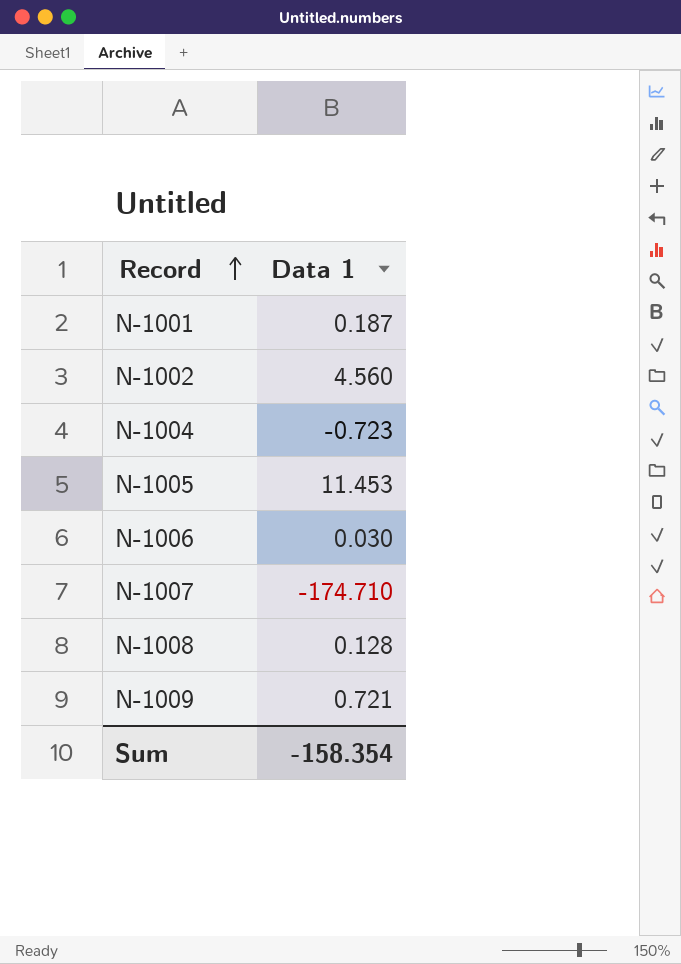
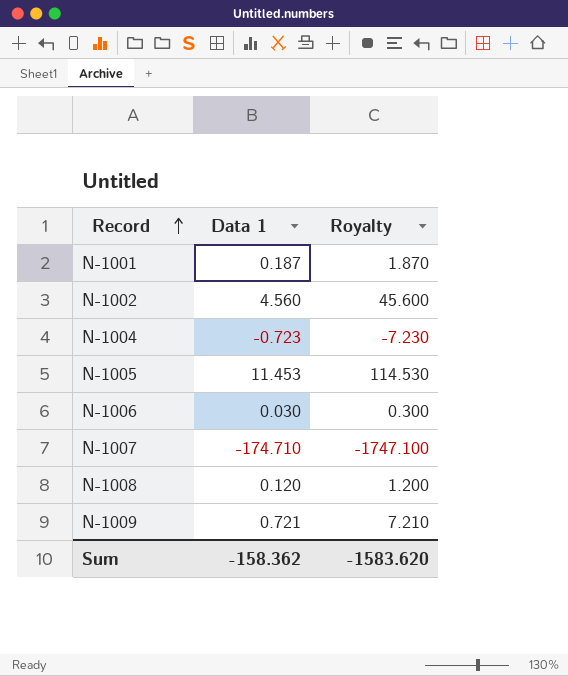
column Royalty | formula: none -> [Data 1] * 10
N-1008 | Data 1: 0.128 -> 0.120
Sum | Data 1: -158.354 -> -158.362

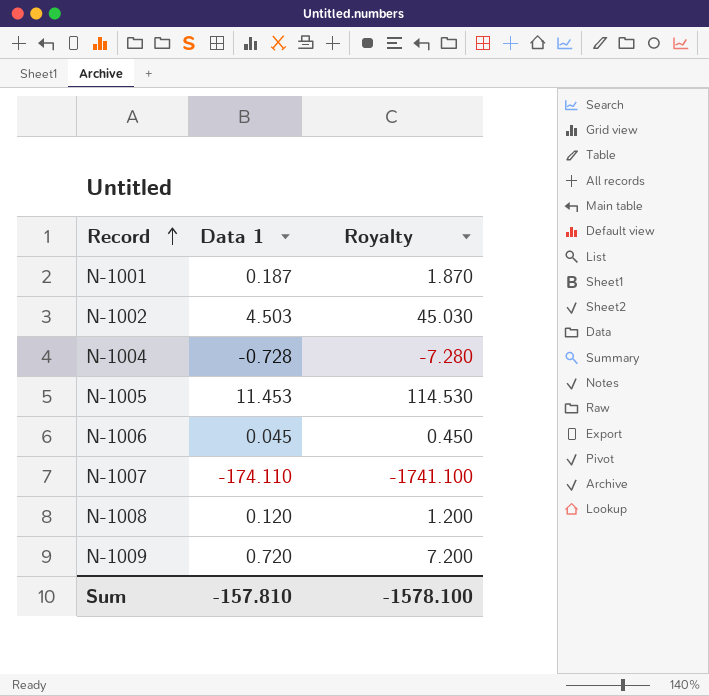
N-1002 | Data 1: 4.560 -> 4.503
N-1002 | Royalty: 45.600 -> 45.030
N-1004 | Data 1: -0.723 -> -0.728
N-1004 | Royalty: -7.230 -> -7.280
N-1006 | Data 1: 0.030 -> 0.045
N-1006 | Royalty: 0.300 -> 0.450
N-1007 | Data 1: -174.710 -> -174.110
N-1007 | Royalty: -1747.100 -> -1741.100
N-1009 | Data 1: 0.721 -> 0.720
N-1009 | Royalty: 7.210 -> 7.200
Sum | Data 1: -158.362 -> -157.810
Sum | Royalty: -1583.620 -> -1578.100

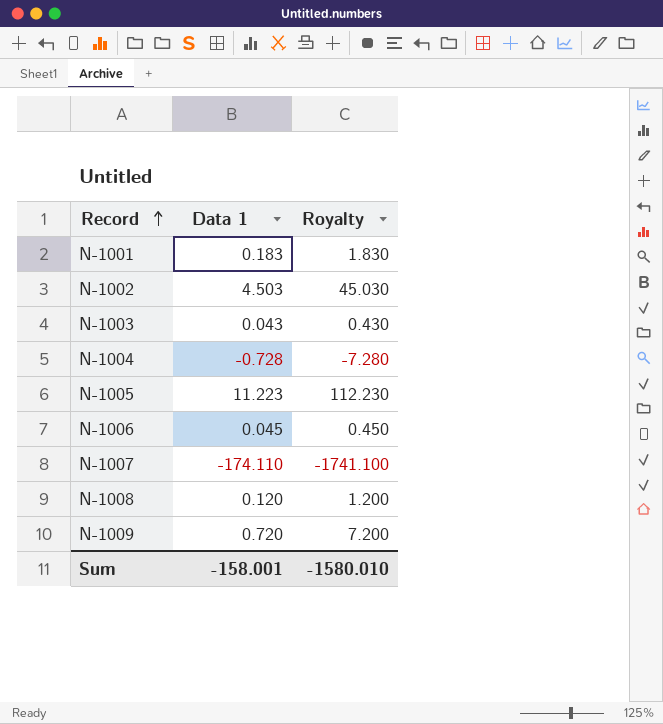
N-1001 | Data 1: 0.187 -> 0.183
N-1001 | Royalty: 1.870 -> 1.830
row N-1003: none -> 0.043 | 0.430
N-1005 | Data 1: 11.453 -> 11.223
N-1005 | Royalty: 114.530 -> 112.230
Sum | Data 1: -157.810 -> -158.001
Sum | Royalty: -1578.100 -> -1580.010

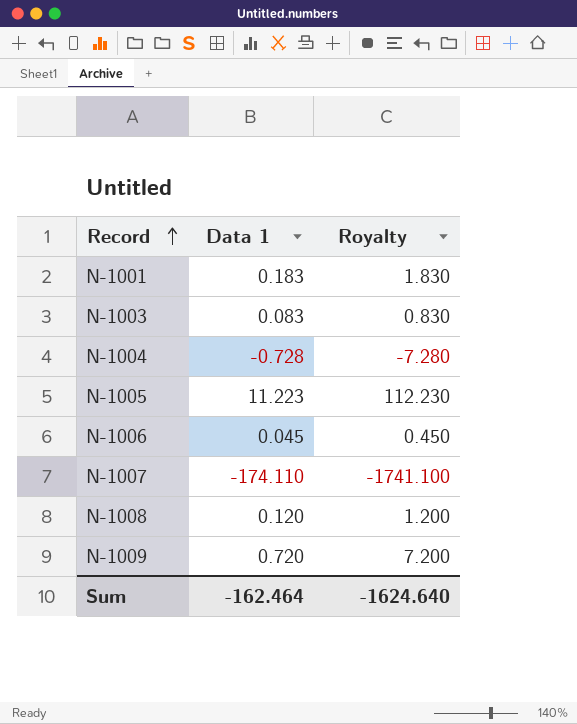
row N-1002: 4.503 | 45.030 -> none
N-1003 | Data 1: 0.043 -> 0.083
N-1003 | Royalty: 0.430 -> 0.830
Sum | Data 1: -158.001 -> -162.464
Sum | Royalty: -1580.010 -> -1624.640

